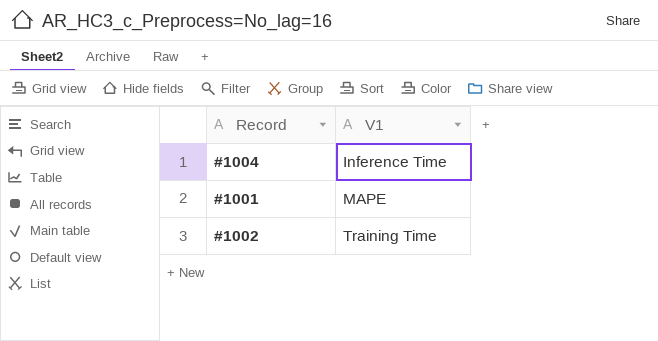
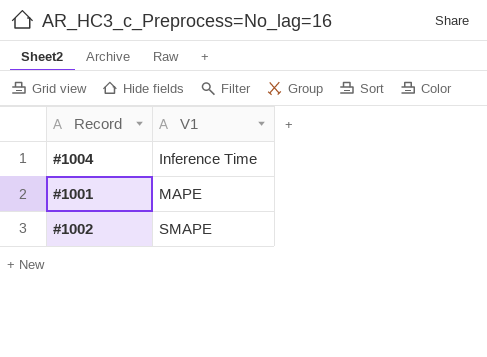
#1002 | V1: Training Time -> SMAPE

